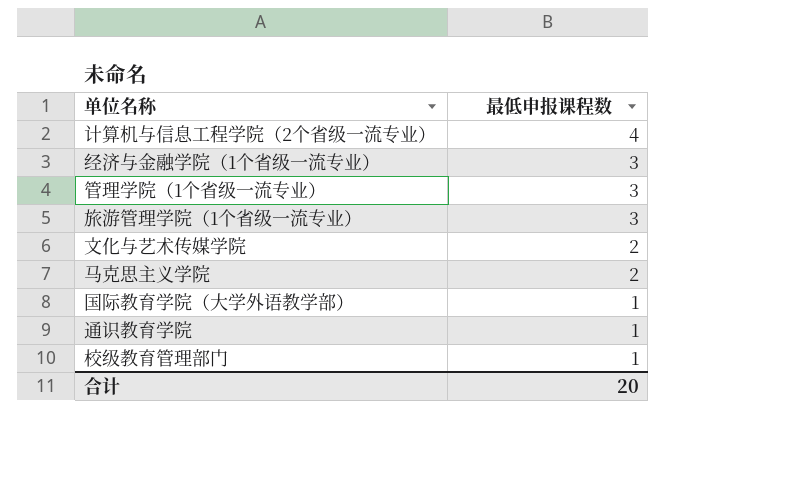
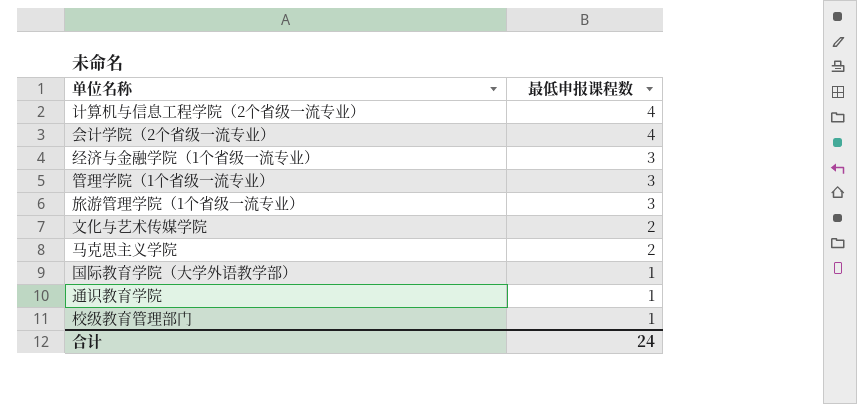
row 会计学院（2个省级一流专业）: none -> 4
合计 | 最低申报课程数: 20 -> 24

